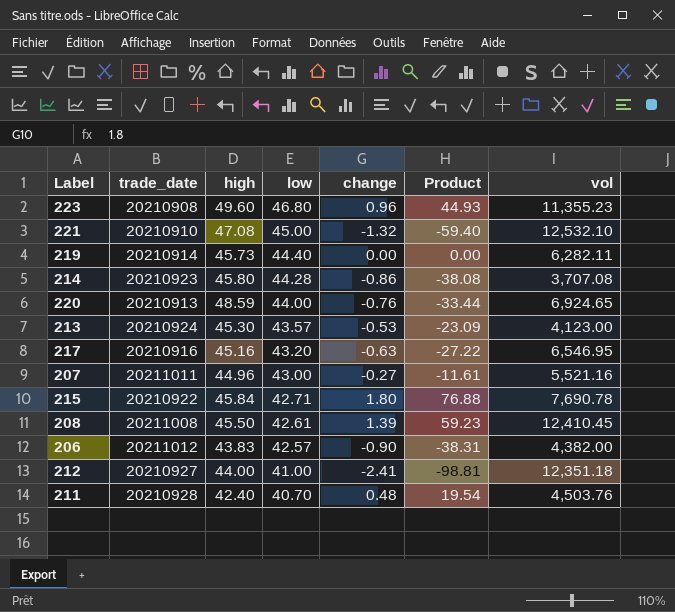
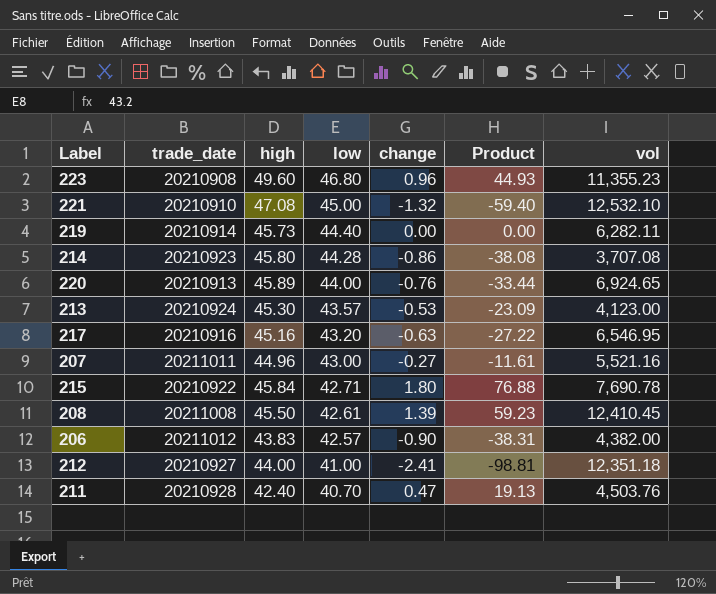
220 | high: 48.59 -> 45.89
211 | change: 0.48 -> 0.47
211 | Product: 19.54 -> 19.13

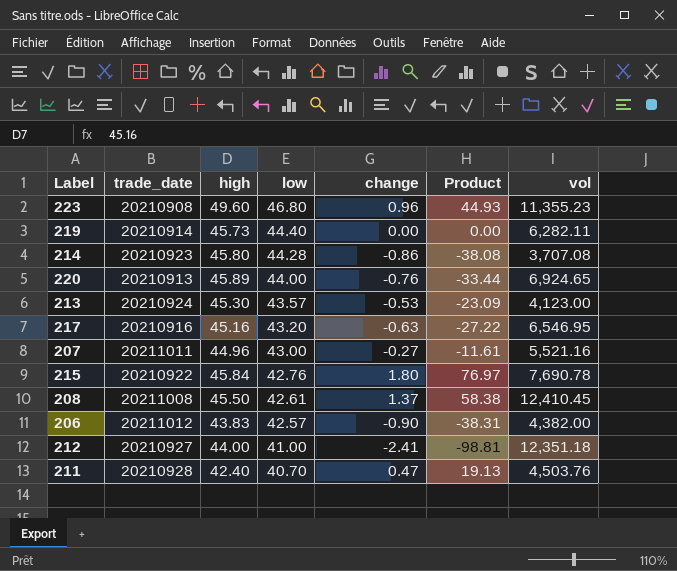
row 221: 20210910 | 47.08 | 45.00 | -1.32 | -59.40 | 12,532.10 -> none
215 | low: 42.71 -> 42.76
215 | Product: 76.88 -> 76.97
208 | change: 1.39 -> 1.37
208 | Product: 59.23 -> 58.38

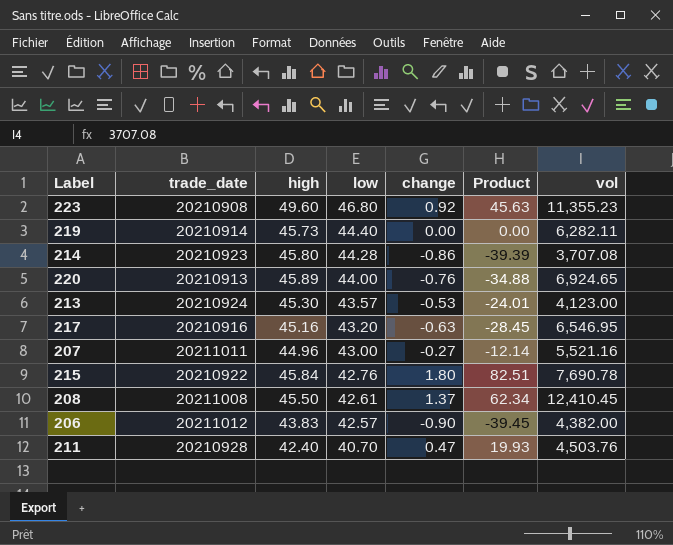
column Product | formula: [low] * [change] -> [high] * [change]
row 212: 20210927 | 44.00 | 41.00 | -2.41 | -98.81 | 12,351.18 -> none
223 | change: 0.96 -> 0.92

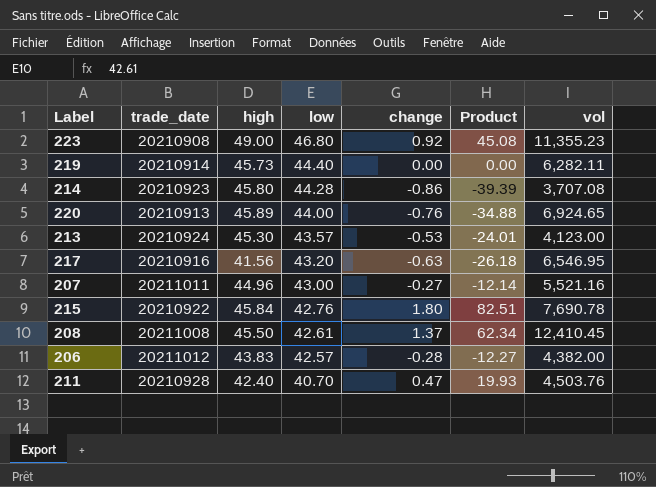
223 | high: 49.60 -> 49.00
223 | Product: 45.63 -> 45.08
217 | high: 45.16 -> 41.56
217 | Product: -28.45 -> -26.18
206 | change: -0.90 -> -0.28
206 | Product: -39.45 -> -12.27

